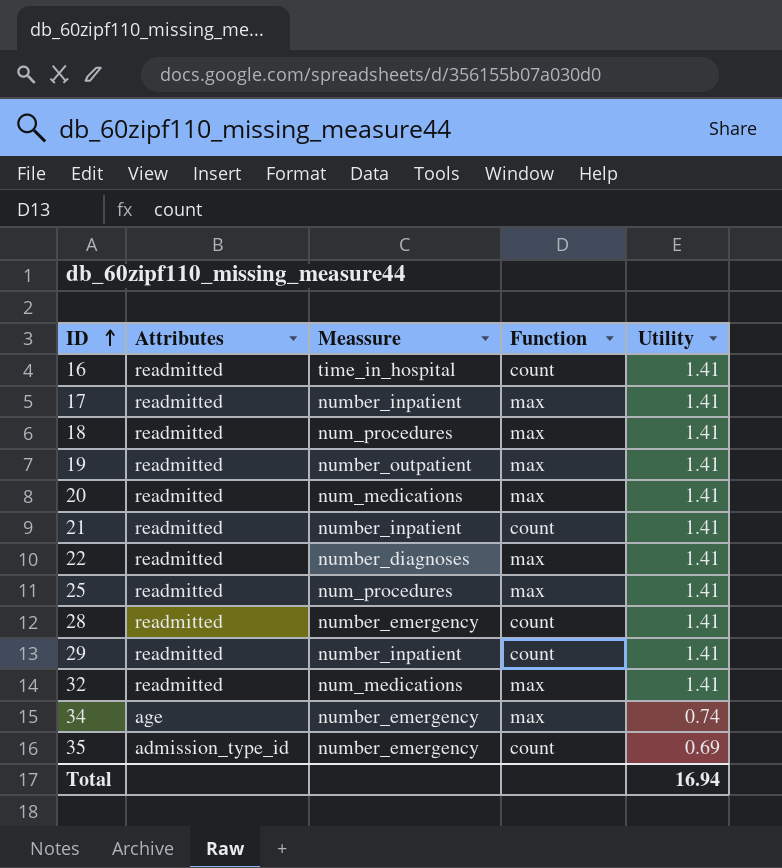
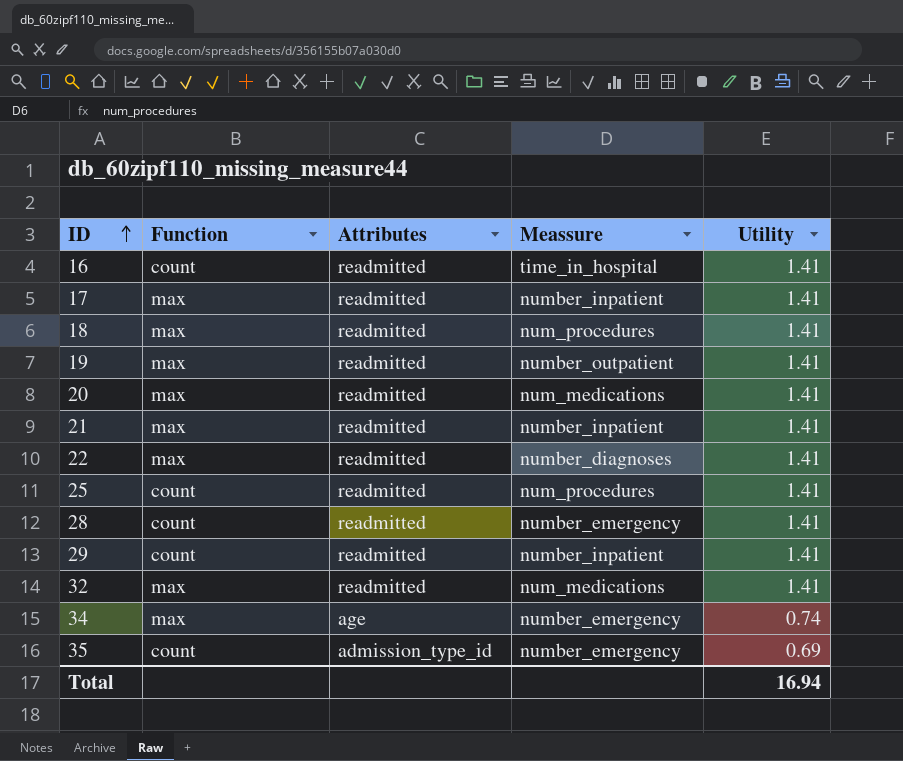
column Function | position: 4 -> 2
21 | Function: count -> max
25 | Function: max -> count

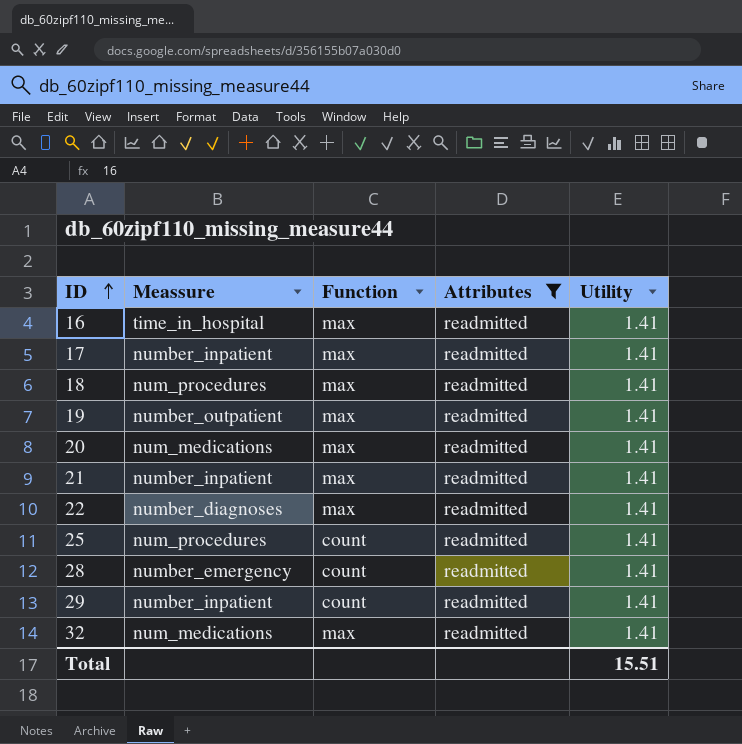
filter: none -> Attributes = readmitted
column Meassure | position: 4 -> 2
16 | Function: count -> max
Total | Utility: 16.94 -> 15.51

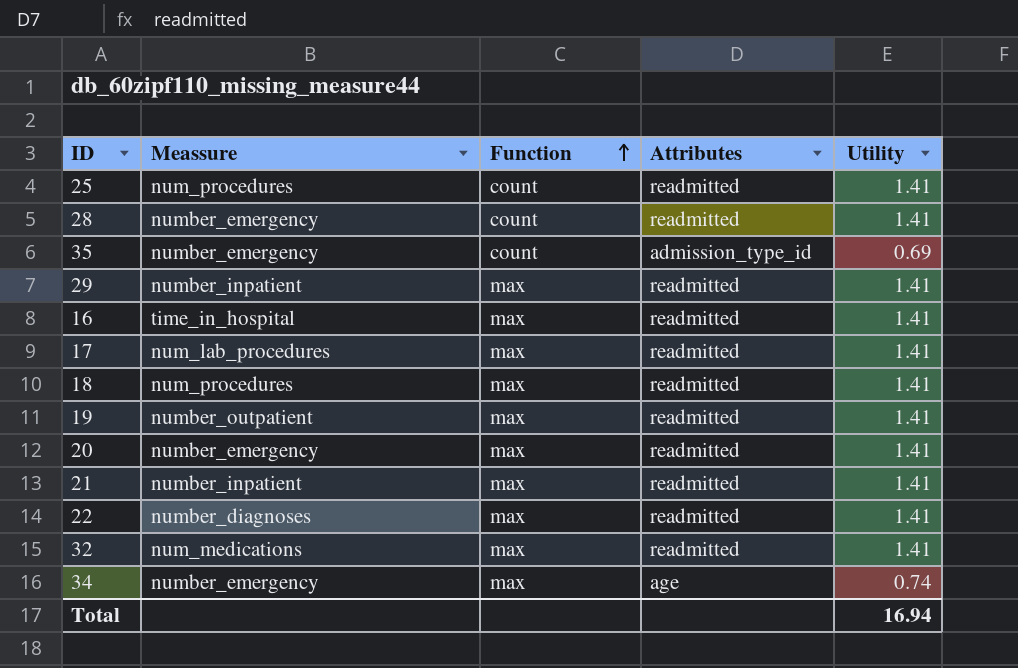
filter: Attributes = readmitted -> none
row order: ID ascending -> Function ascending
29 | Function: count -> max
17 | Meassure: number_inpatient -> num_lab_procedures
20 | Meassure: num_medications -> number_emergency
Total | Utility: 15.51 -> 16.94

